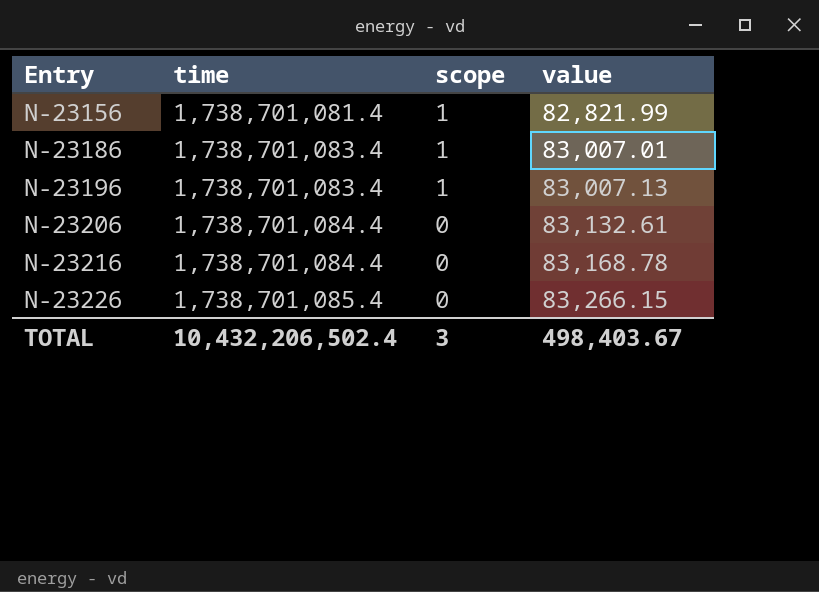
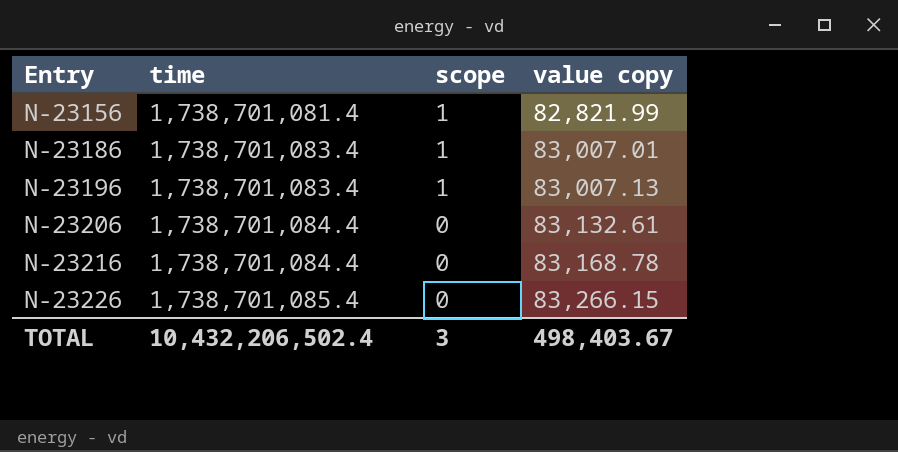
column name: value -> value copy

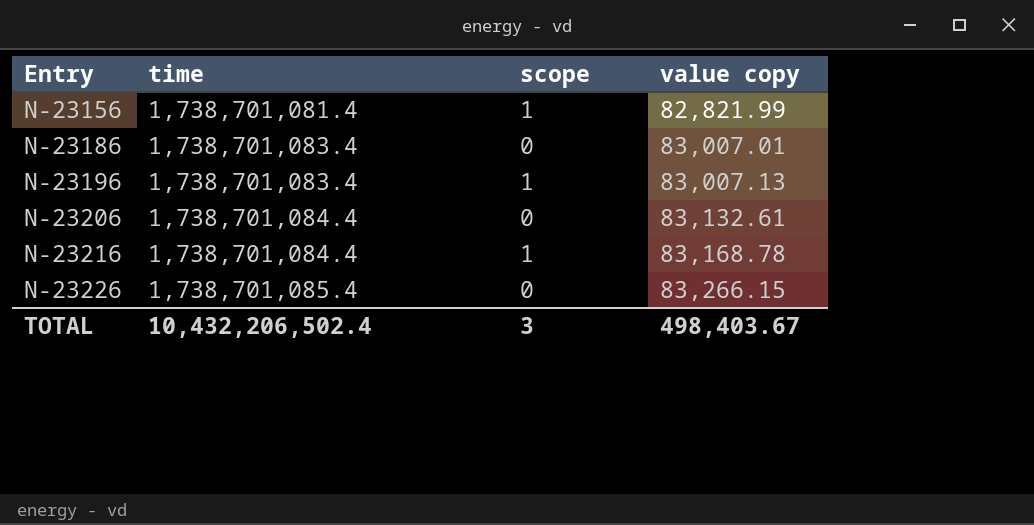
N-23186 | scope: 1 -> 0
N-23216 | scope: 0 -> 1

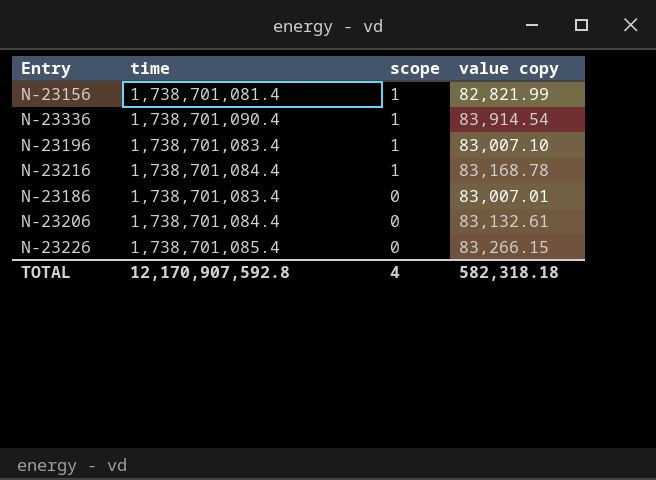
row order: Entry ascending -> scope descending
row N-23336: none -> 1,738,701,090.4 | 1 | 83,914.54
N-23196 | value copy: 83,007.13 -> 83,007.10
TOTAL | time: 10,432,206,502.4 -> 12,170,907,592.8
TOTAL | scope: 3 -> 4
TOTAL | value copy: 498,403.67 -> 582,318.18

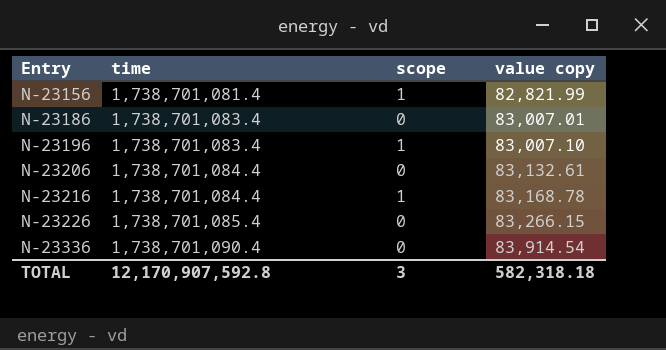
row order: scope descending -> Entry ascending
N-23336 | scope: 1 -> 0
TOTAL | scope: 4 -> 3

